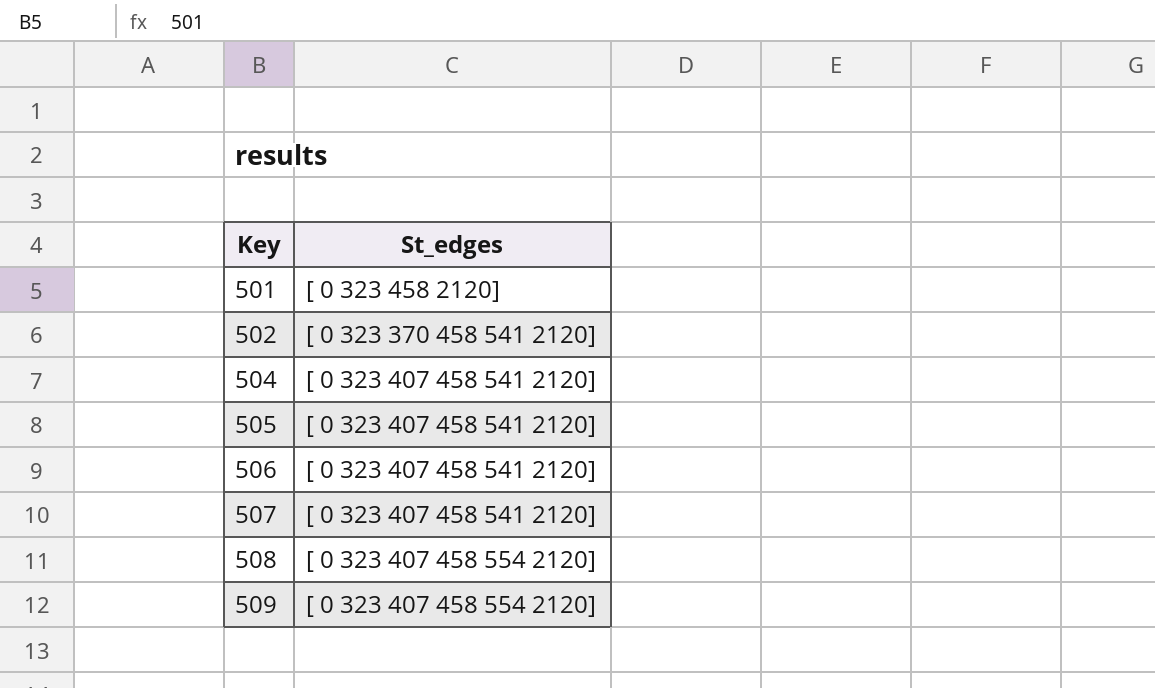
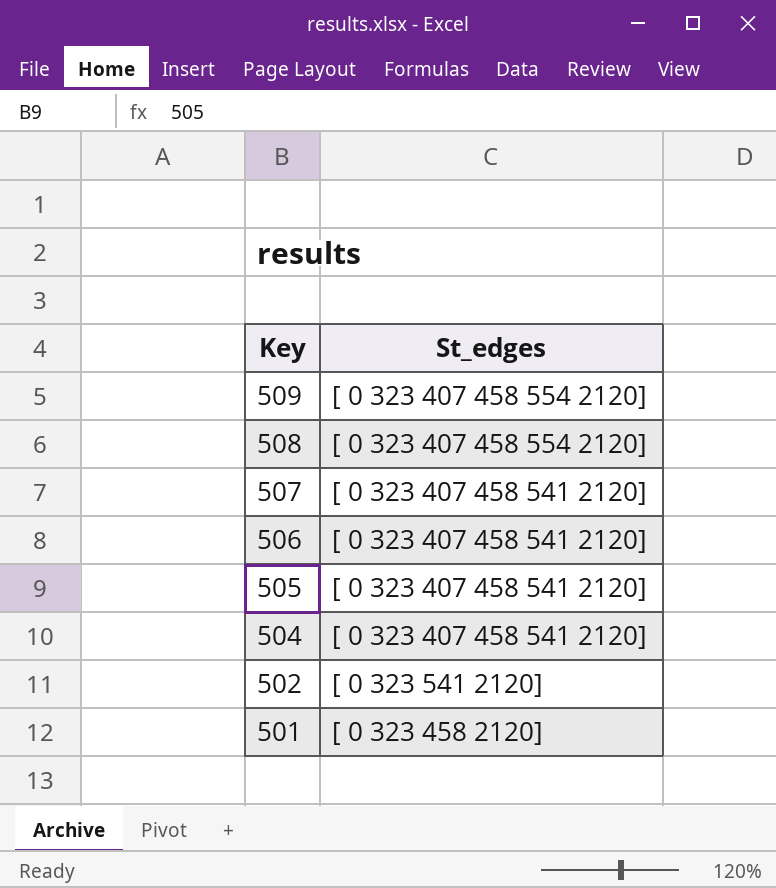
row order: Key ascending -> Key descending
502 | St_edges: [ 0 323 370 458 541 2120] -> [ 0 323 541 2120]

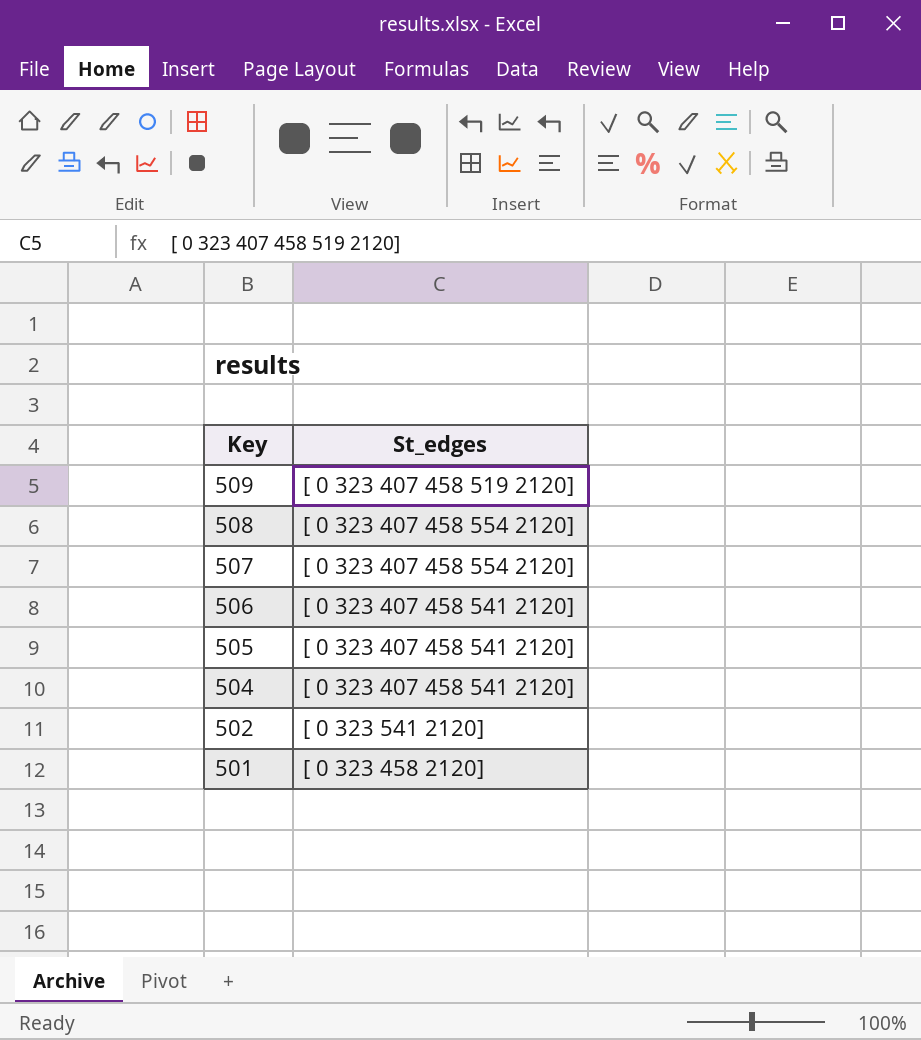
509 | St_edges: [ 0 323 407 458 554 2120] -> [ 0 323 407 458 519 2120]
507 | St_edges: [ 0 323 407 458 541 2120] -> [ 0 323 407 458 554 2120]

